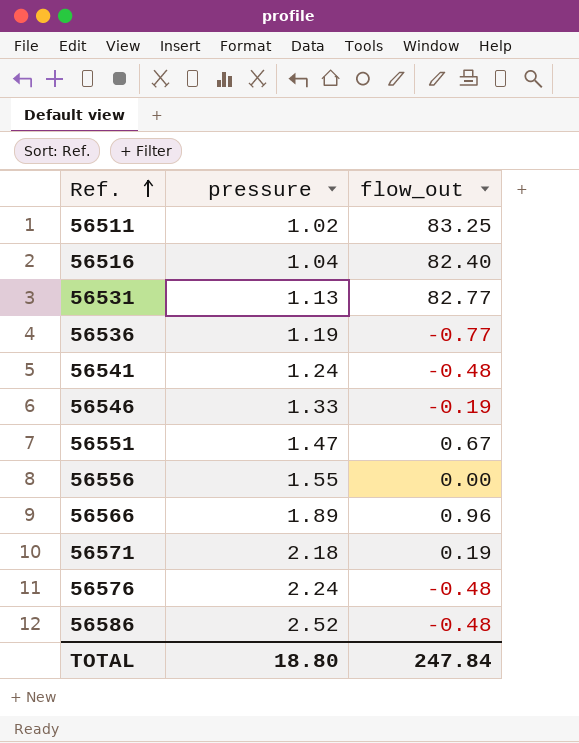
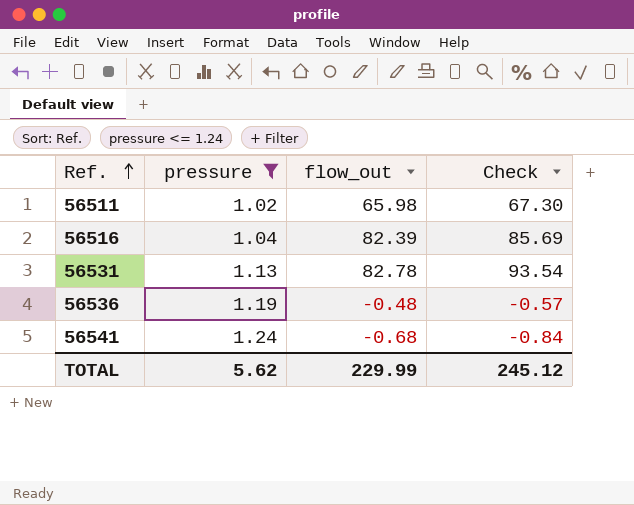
filter: none -> pressure <= 1.24
column Check | formula: none -> [pressure] * [flow_out]
56511 | flow_out: 83.25 -> 65.98
56516 | flow_out: 82.40 -> 82.39
56531 | flow_out: 82.77 -> 82.78
56536 | flow_out: -0.77 -> -0.48
56541 | flow_out: -0.48 -> -0.68
TOTAL | pressure: 18.80 -> 5.62
TOTAL | flow_out: 247.84 -> 229.99

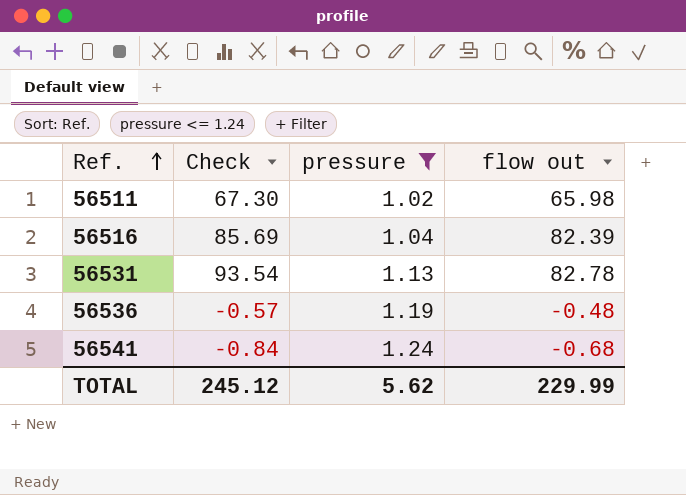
column Check | position: 4 -> 2
column name: flow_out -> flow out

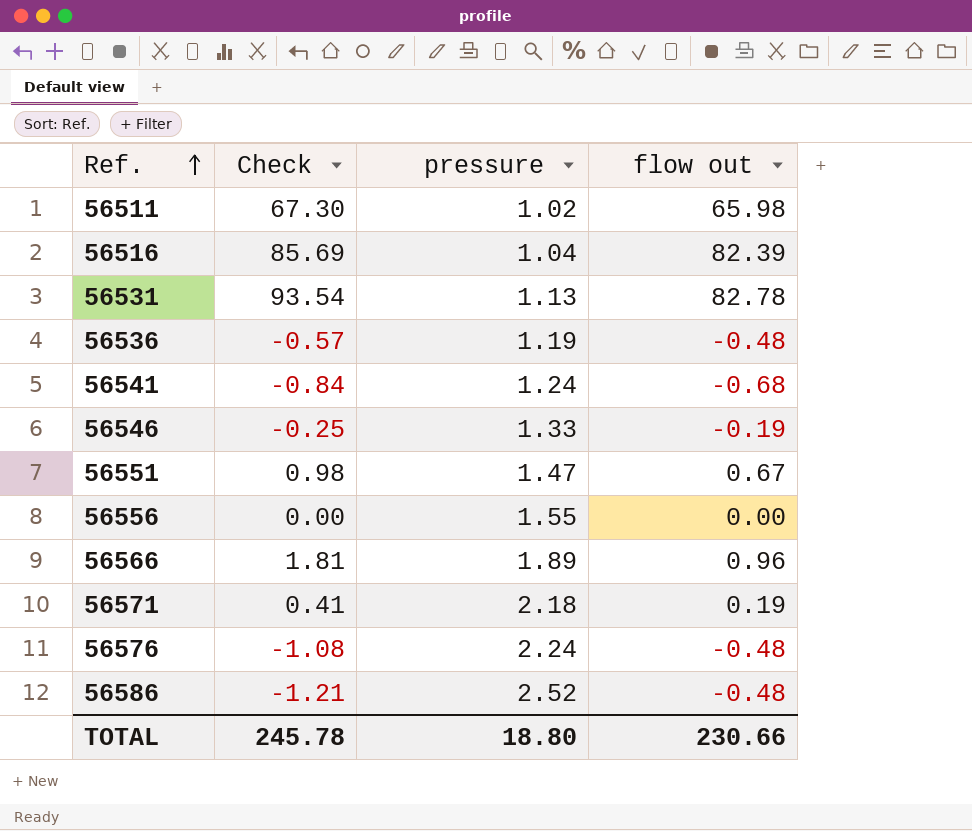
filter: pressure <= 1.24 -> none
TOTAL | Check: 245.12 -> 245.78
TOTAL | pressure: 5.62 -> 18.80
TOTAL | flow out: 229.99 -> 230.66

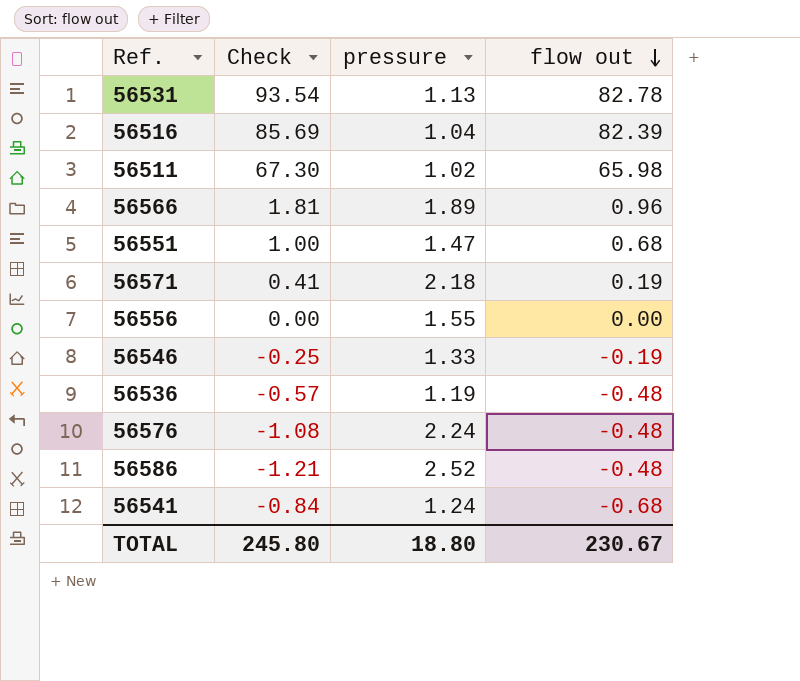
row order: Ref. ascending -> flow out descending
56551 | Check: 0.98 -> 1.00
56551 | flow out: 0.67 -> 0.68
TOTAL | Check: 245.78 -> 245.80
TOTAL | flow out: 230.66 -> 230.67

